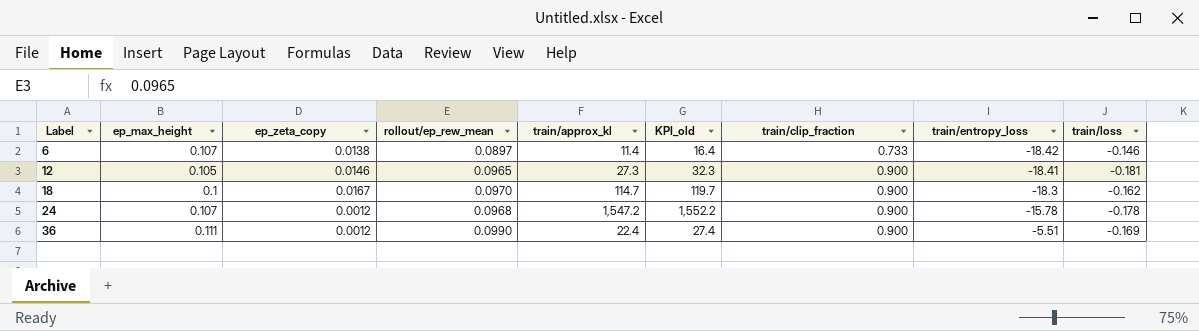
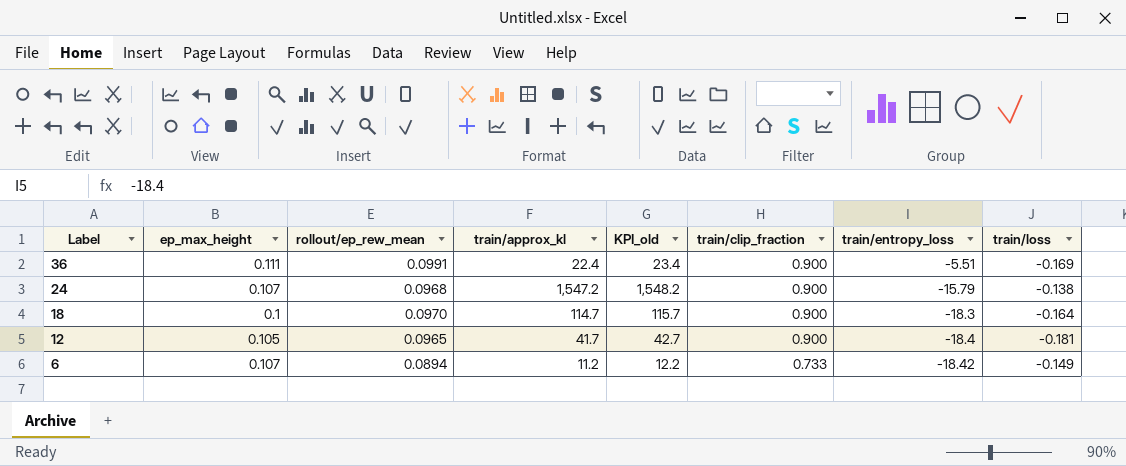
row order: Label ascending -> Label descending
column ep_zeta_copy | position: 3 -> none
column KPI_old | formula: [train/approx_kl] + 5 -> [train/approx_kl] + 1
36 | rollout/ep_rew_mean: 0.0990 -> 0.0991
24 | train/entropy_loss: -15.78 -> -15.79
24 | train/loss: -0.178 -> -0.138
18 | train/loss: -0.162 -> -0.164
12 | train/approx_kl: 27.3 -> 41.7
12 | train/entropy_loss: -18.41 -> -18.4
6 | rollout/ep_rew_mean: 0.0897 -> 0.0894
6 | train/approx_kl: 11.4 -> 11.2
6 | train/loss: -0.146 -> -0.149

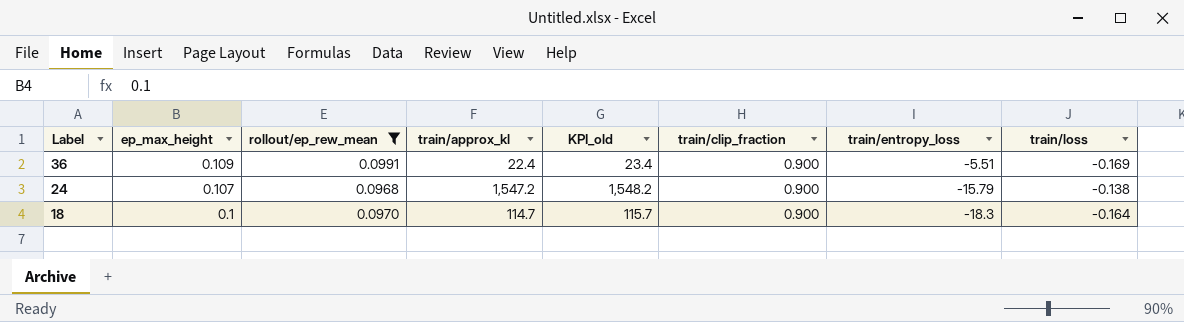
filter: none -> rollout/ep_rew_mean >= 0.0968
36 | ep_max_height: 0.111 -> 0.109

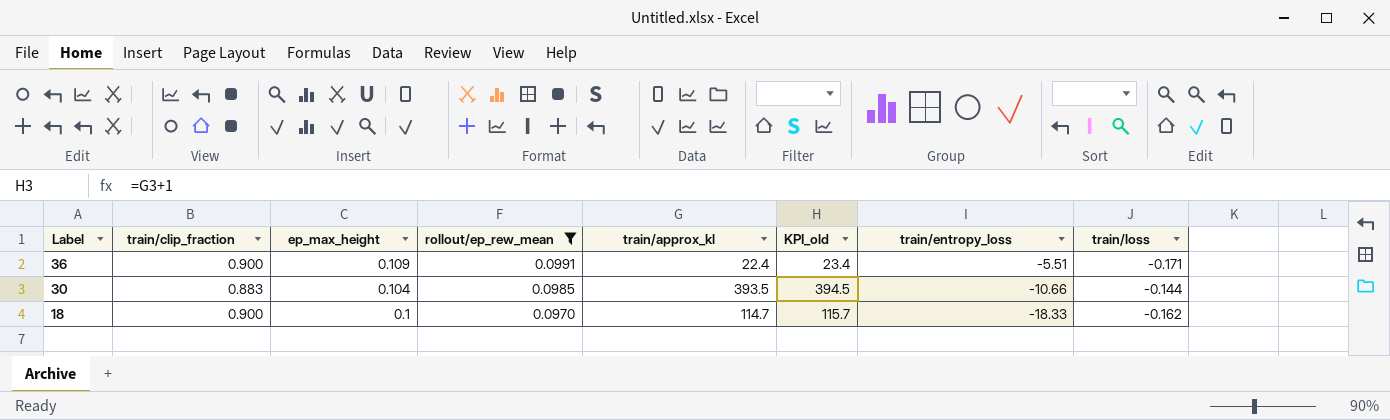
column train/clip_fraction | position: 6 -> 2
row 24: 0.107 | 0.0968 | 1,547.2 | 1,548.2 | 0.900 | -15.79 | -0.138 -> none
36 | train/loss: -0.169 -> -0.171
row 30: none -> 0.883 | 0.104 | 0.0985 | 393.5 | 394.5 | -10.66 | -0.144
18 | train/entropy_loss: -18.3 -> -18.33
18 | train/loss: -0.164 -> -0.162

